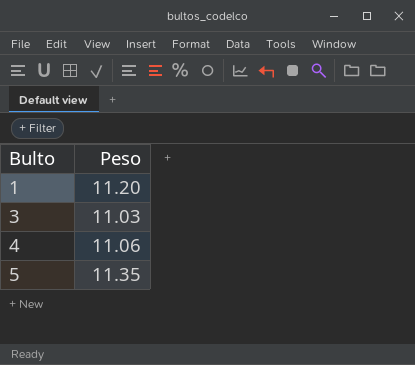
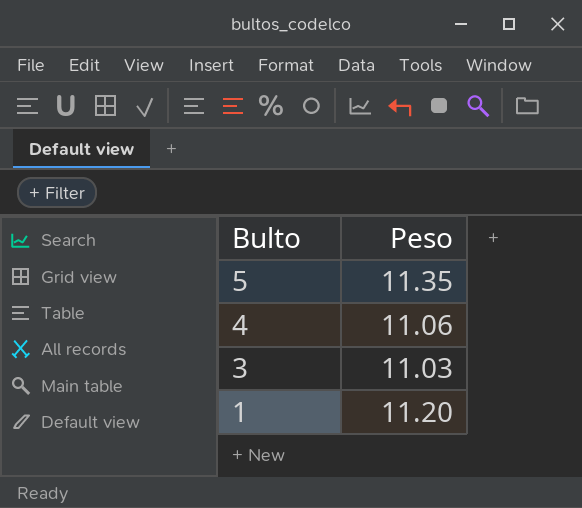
row order: Bulto ascending -> Bulto descending

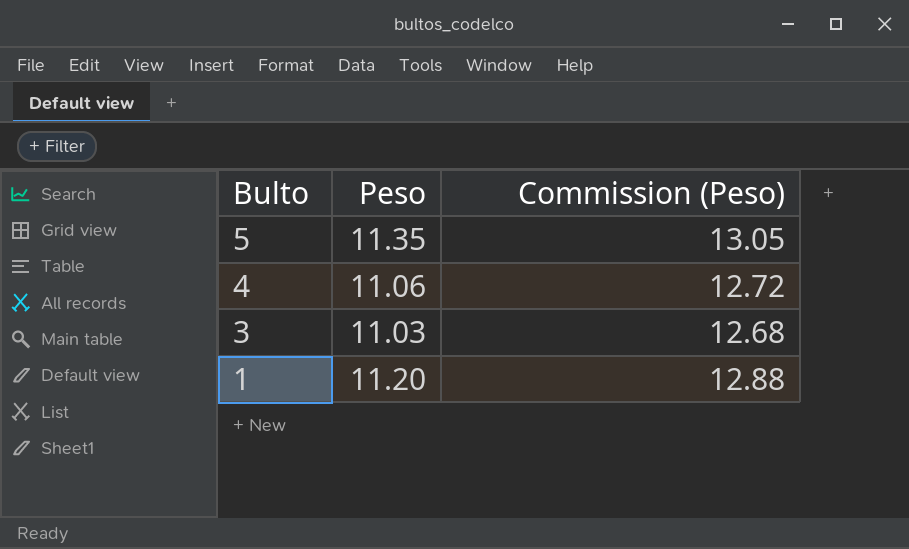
column Commission (Peso) | formula: none -> [Peso] * 1.15

